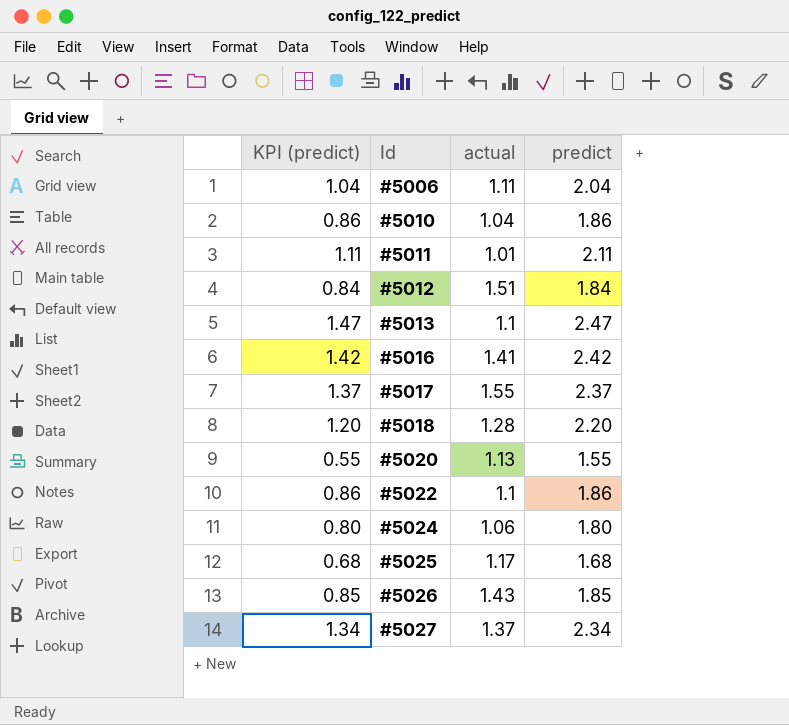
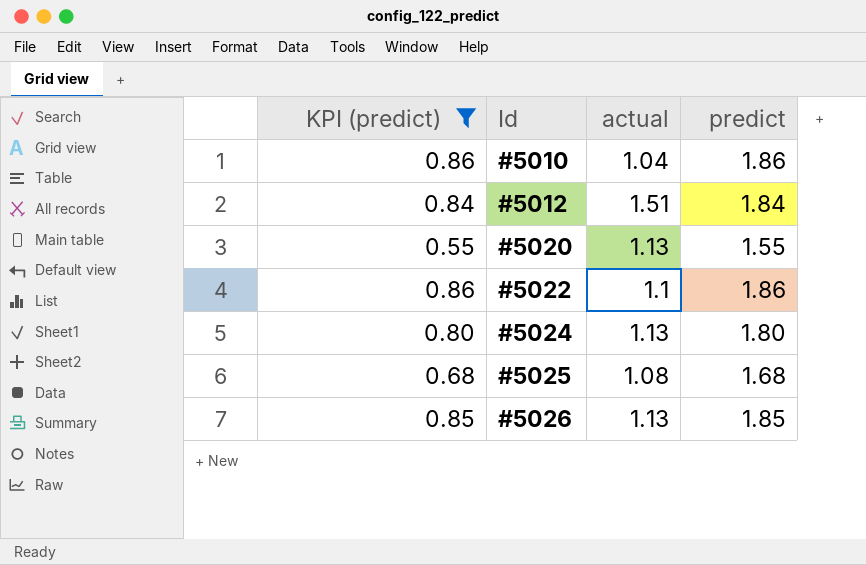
filter: none -> KPI (predict) <= 0.86
#5024 | actual: 1.06 -> 1.13
#5025 | actual: 1.17 -> 1.08
#5026 | actual: 1.43 -> 1.13

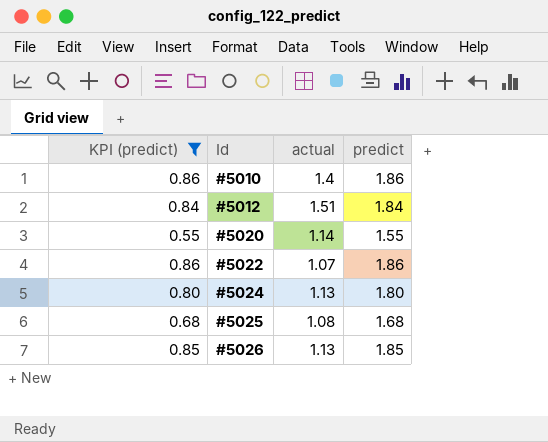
#5010 | actual: 1.04 -> 1.4
#5020 | actual: 1.13 -> 1.14
#5022 | actual: 1.1 -> 1.07

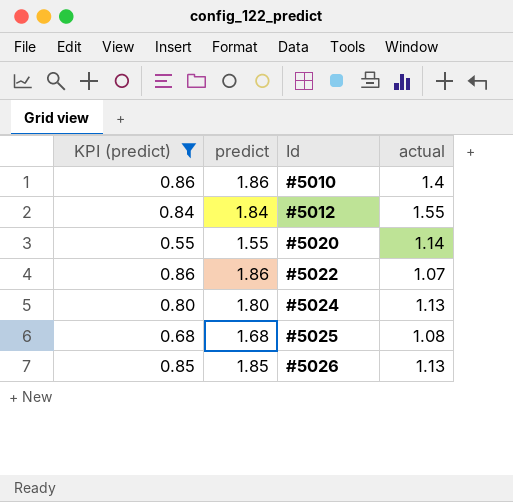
column predict | position: 4 -> 2
#5012 | actual: 1.51 -> 1.55

